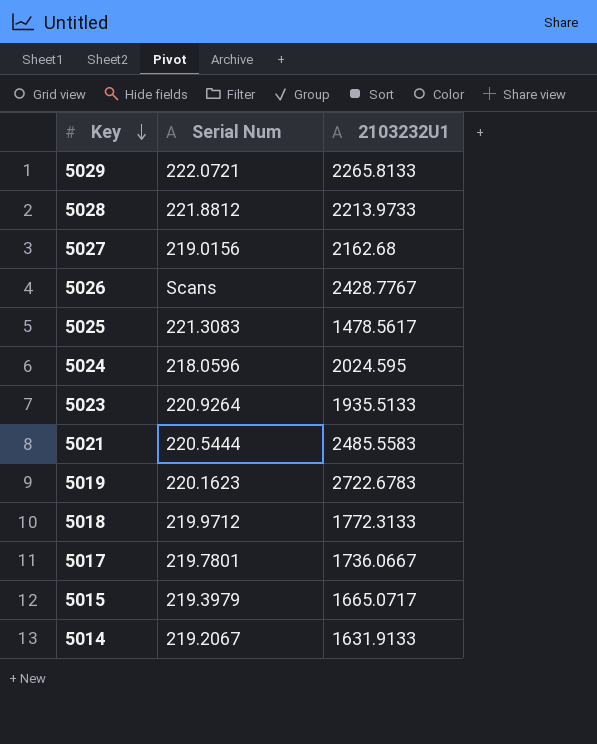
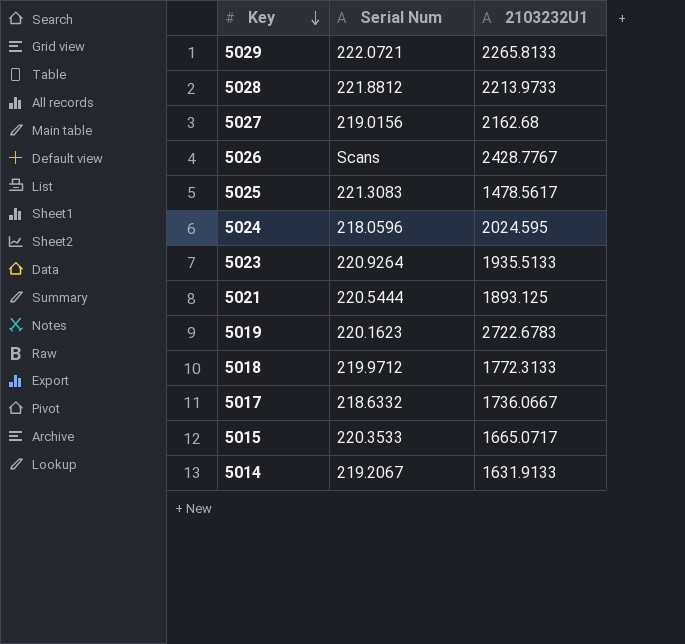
5021 | 2103232U1: 2485.5583 -> 1893.125
5017 | Serial Num: 219.7801 -> 218.6332
5015 | Serial Num: 219.3979 -> 220.3533

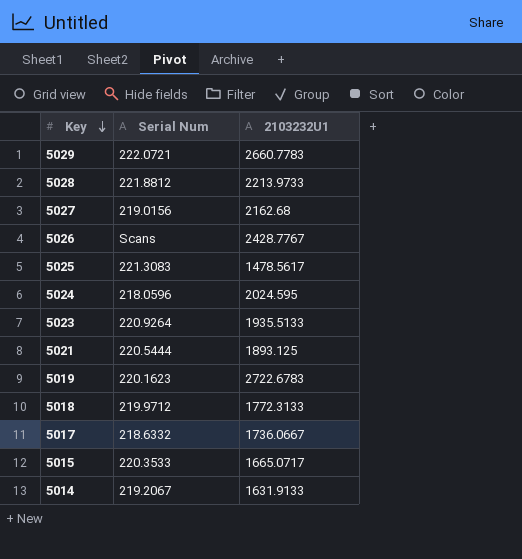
5029 | 2103232U1: 2265.8133 -> 2660.7783

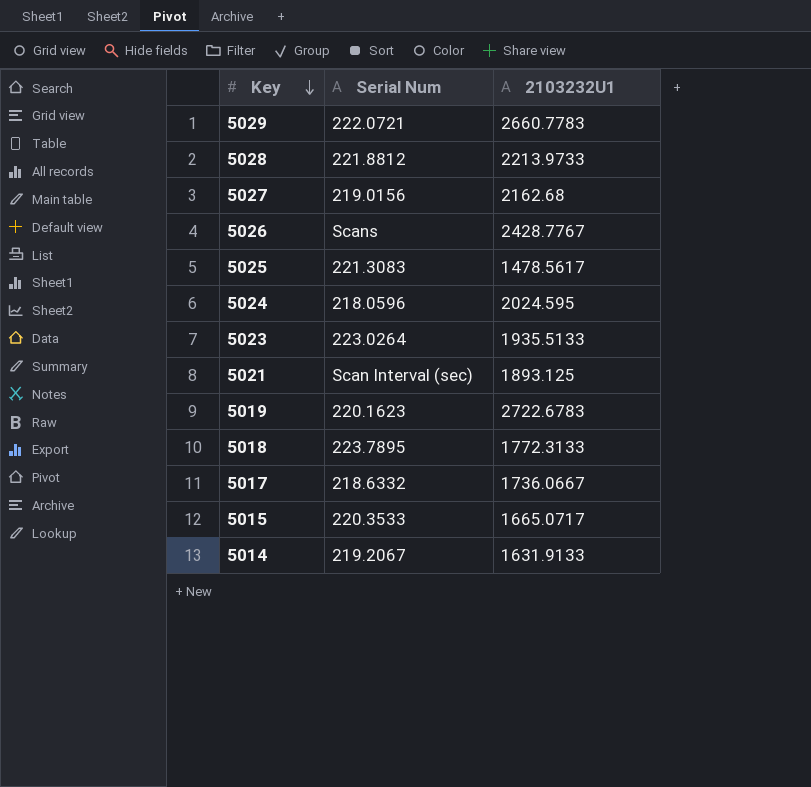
5023 | Serial Num: 220.9264 -> 223.0264
5021 | Serial Num: 220.5444 -> Scan Interval (sec)
5018 | Serial Num: 219.9712 -> 223.7895

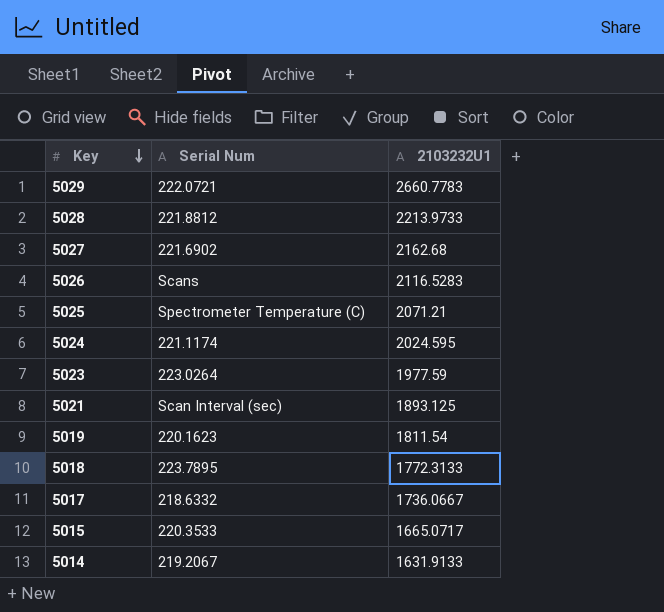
5027 | Serial Num: 219.0156 -> 221.6902
5026 | 2103232U1: 2428.7767 -> 2116.5283
5025 | Serial Num: 221.3083 -> Spectrometer Temperature (C)
5025 | 2103232U1: 1478.5617 -> 2071.21
5024 | Serial Num: 218.0596 -> 221.1174
5023 | 2103232U1: 1935.5133 -> 1977.59
5019 | 2103232U1: 2722.6783 -> 1811.54

